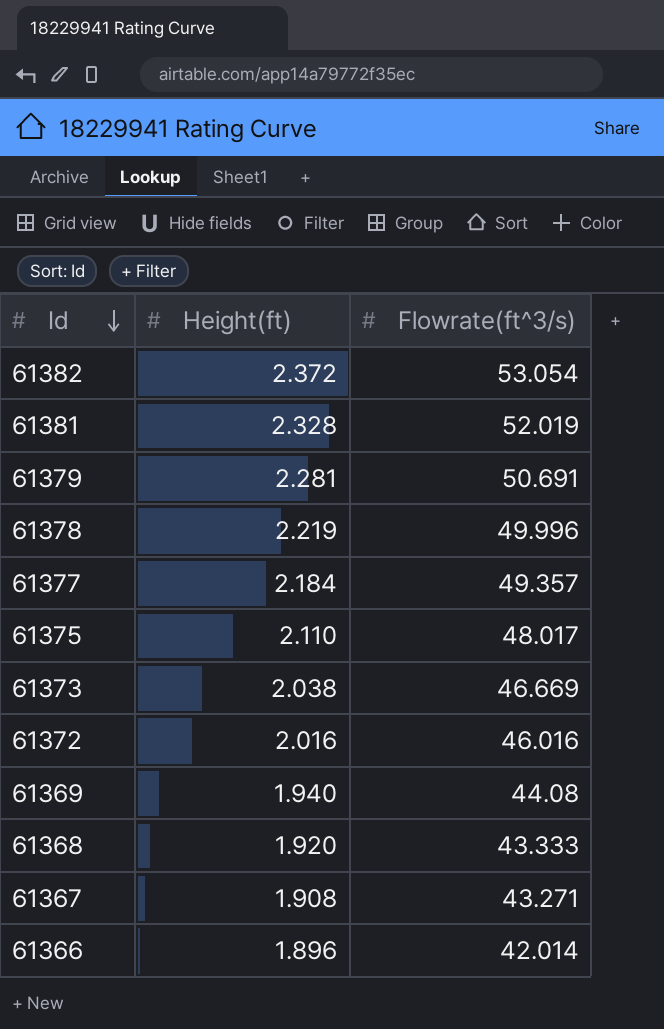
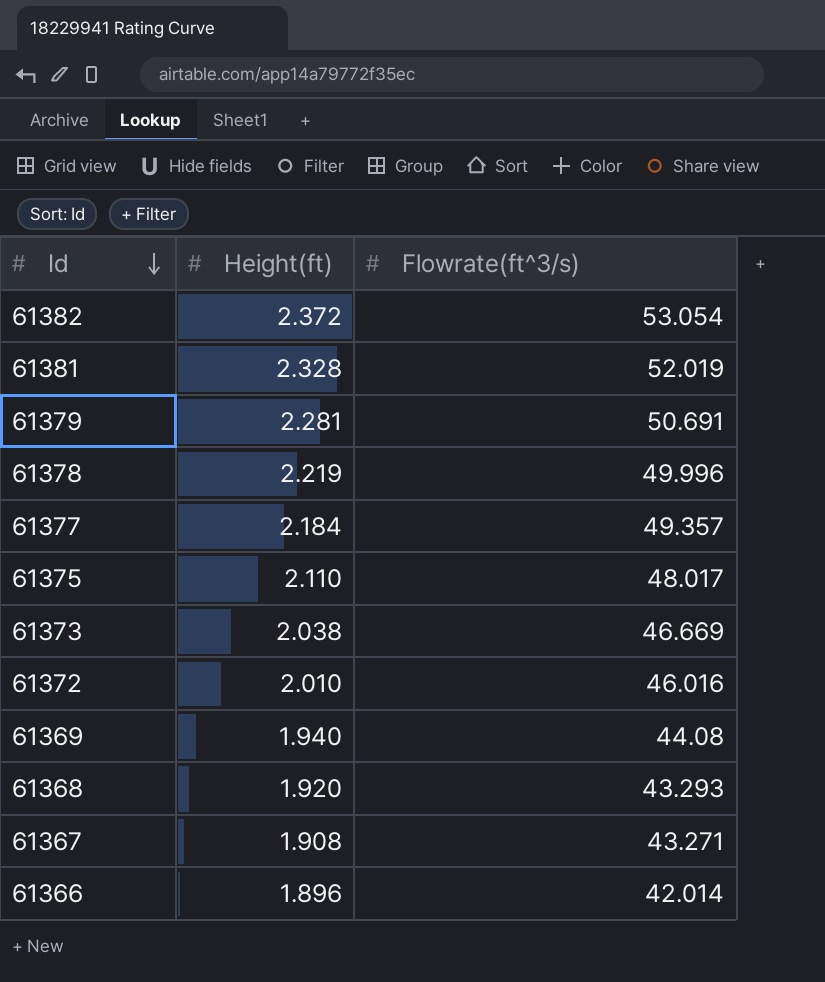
61372 | Height(ft): 2.016 -> 2.010
61368 | Flowrate(ft^3/s): 43.333 -> 43.293

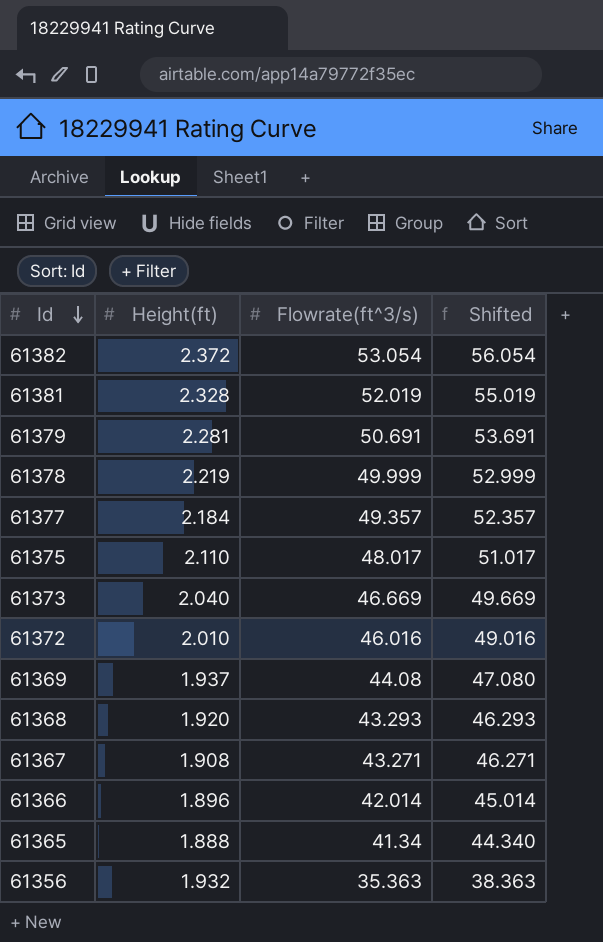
column Shifted | formula: none -> [Flowrate(ft^3/s)] + 3
61378 | Flowrate(ft^3/s): 49.996 -> 49.999
61373 | Height(ft): 2.038 -> 2.040
61369 | Height(ft): 1.940 -> 1.937
row 61365: none -> 1.888 | 41.34 | 44.340
row 61356: none -> 1.932 | 35.363 | 38.363

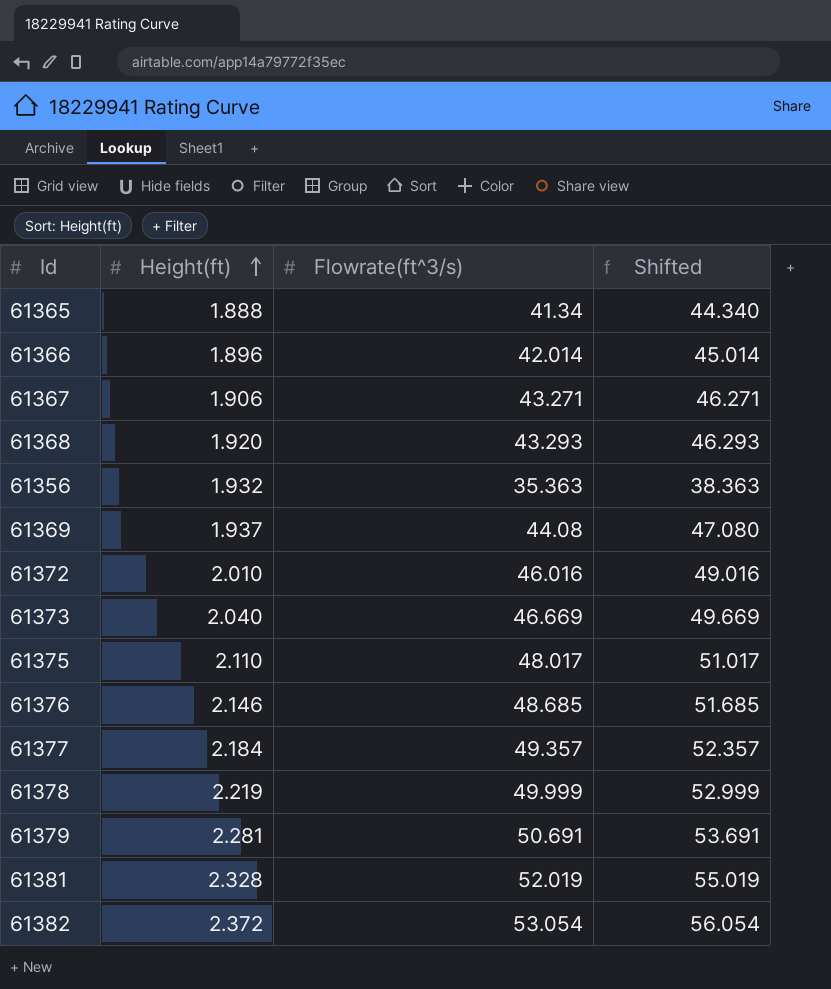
row order: Id descending -> Height(ft) ascending
61367 | Height(ft): 1.908 -> 1.906
row 61376: none -> 2.146 | 48.685 | 51.685

